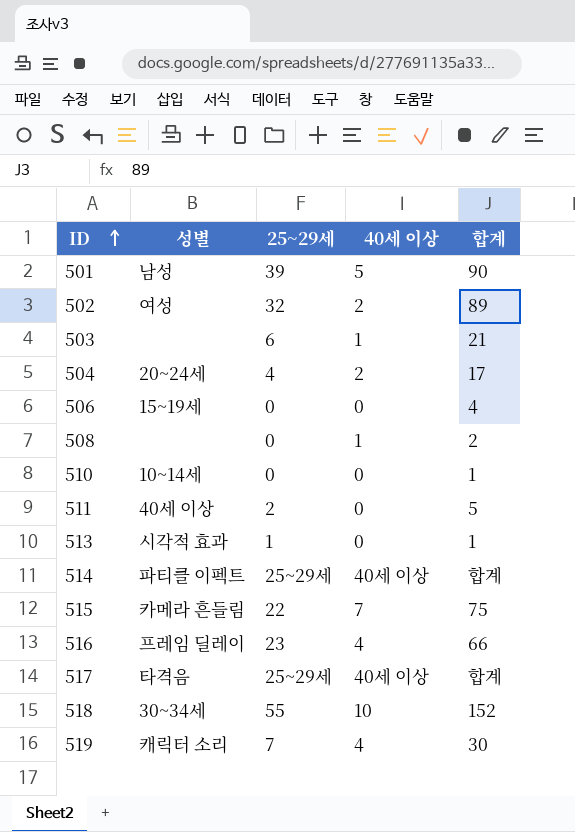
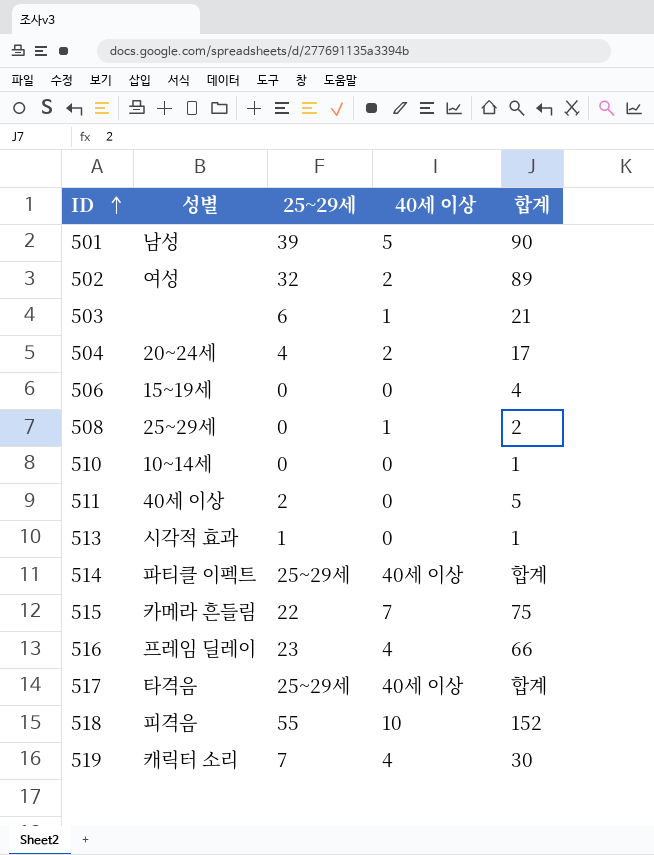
508 | 성별: none -> 25~29세
518 | 성별: 30~34세 -> 피격음

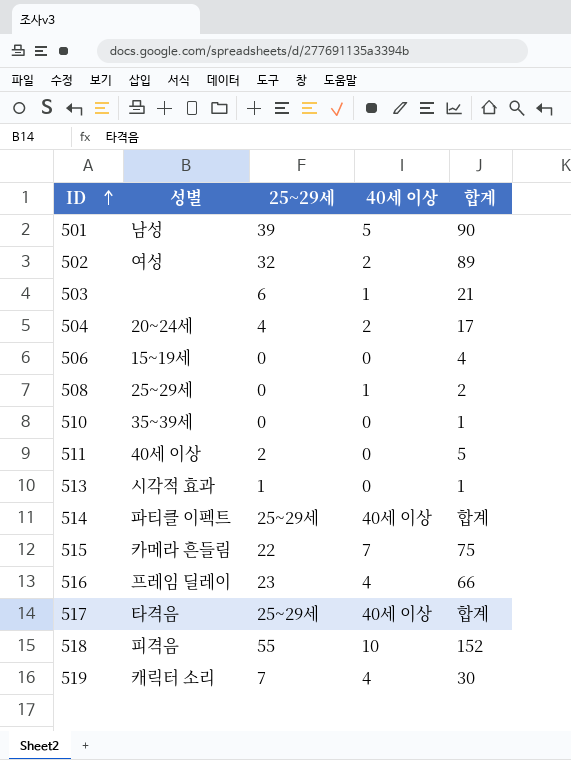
510 | 성별: 10~14세 -> 35~39세

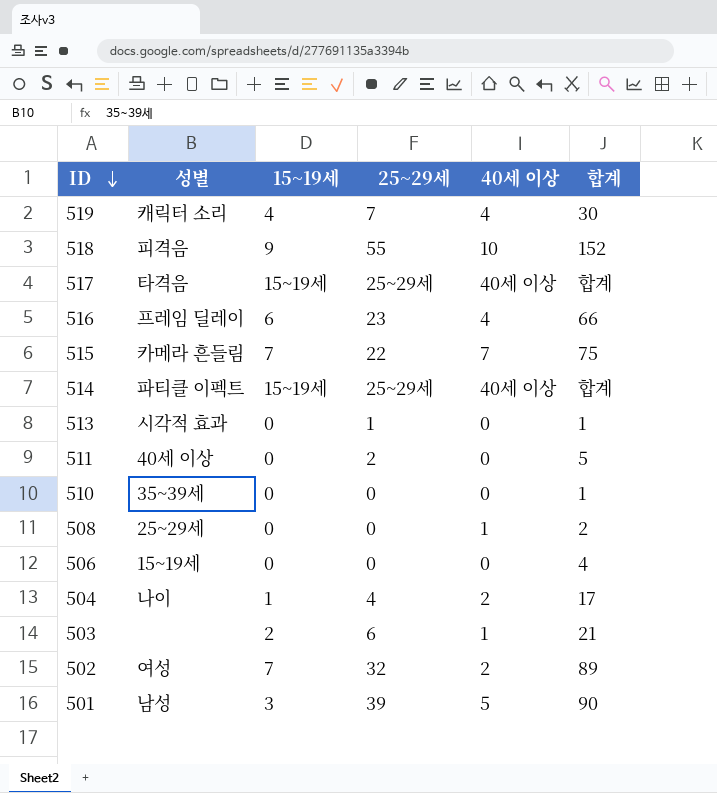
row order: ID ascending -> ID descending
column 15~19세 | position: none -> 3
504 | 성별: 20~24세 -> 나이

